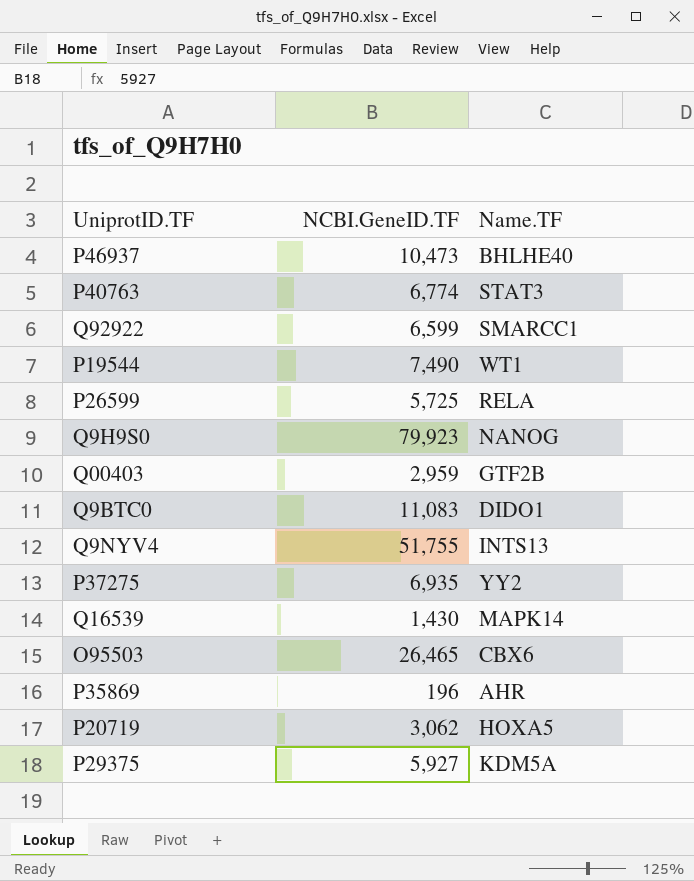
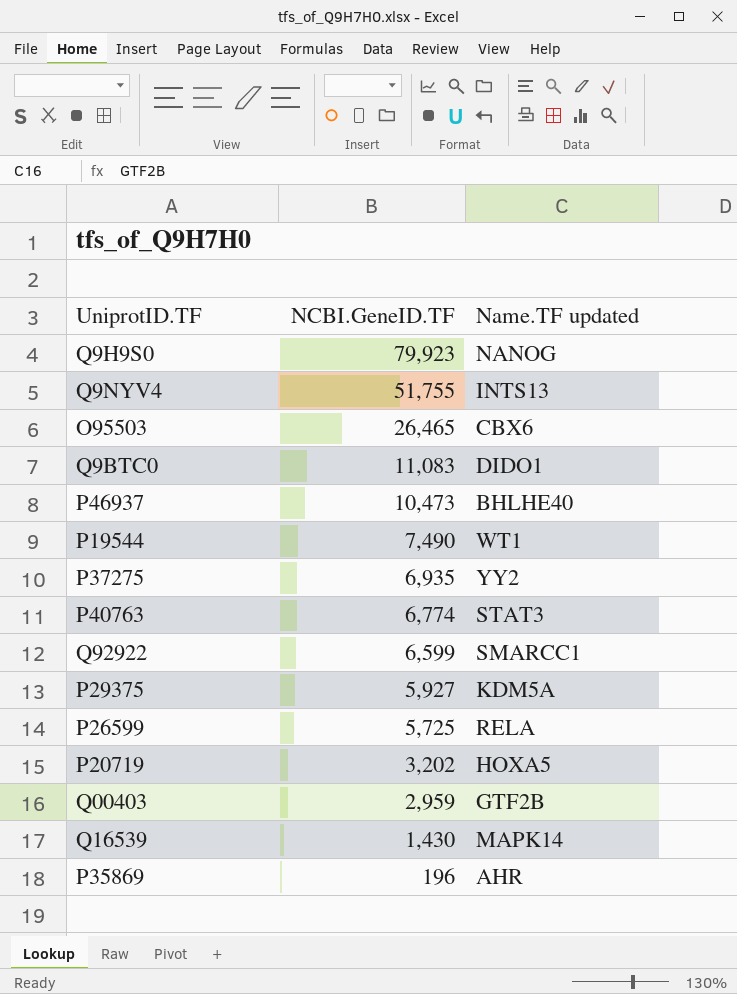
row order: none -> NCBI.GeneID.TF descending
column name: Name.TF -> Name.TF updated
P20719 | NCBI.GeneID.TF: 3,062 -> 3,202

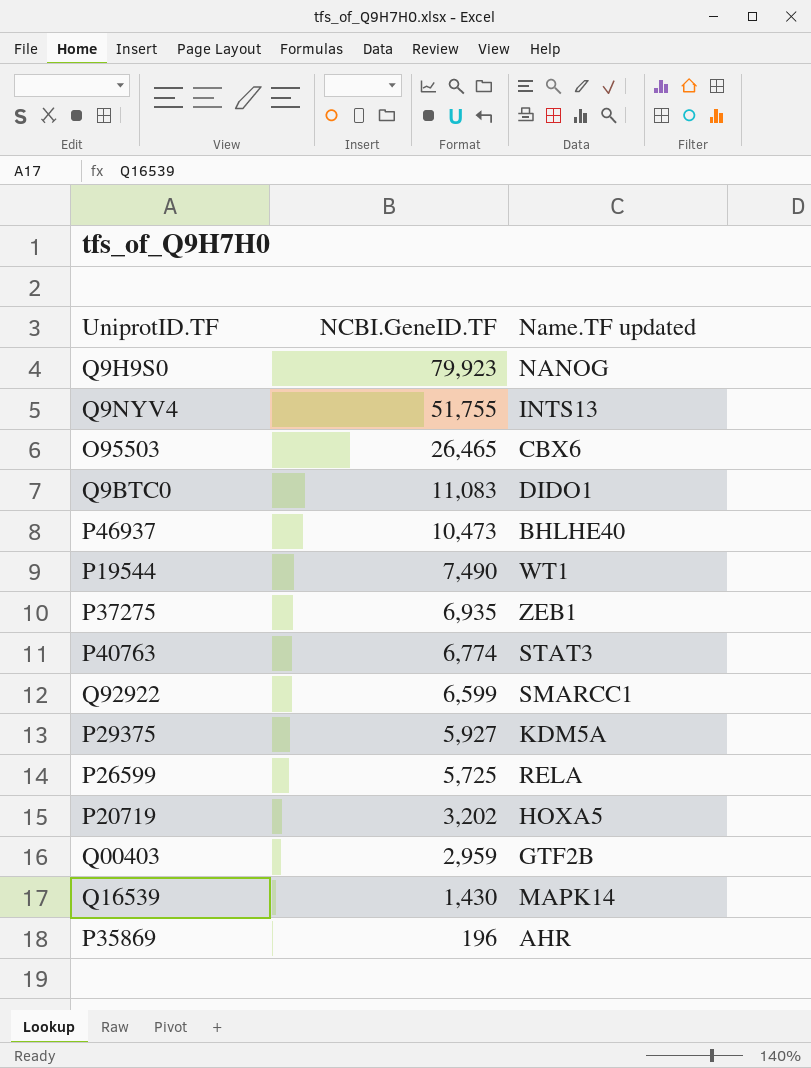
P37275 | Name.TF updated: YY2 -> ZEB1

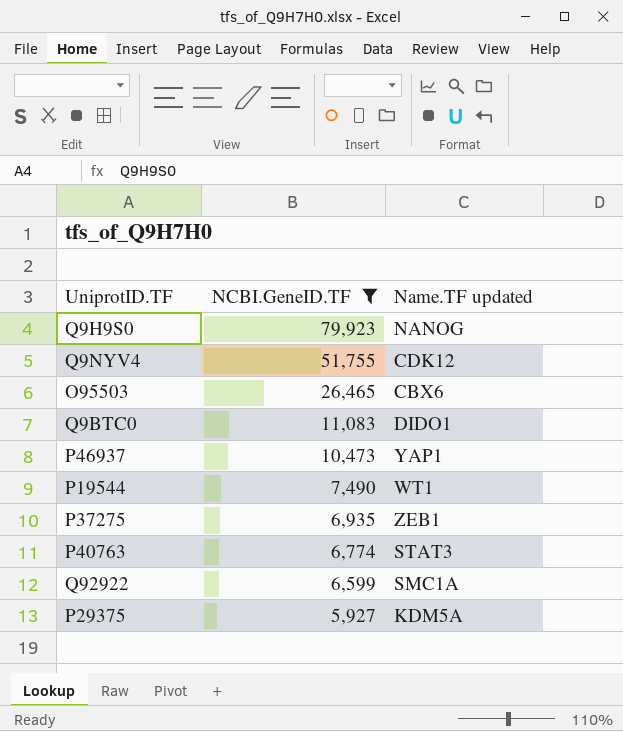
filter: none -> NCBI.GeneID.TF >= 5,927
Q9NYV4 | Name.TF updated: INTS13 -> CDK12
P46937 | Name.TF updated: BHLHE40 -> YAP1
Q92922 | Name.TF updated: SMARCC1 -> SMC1A

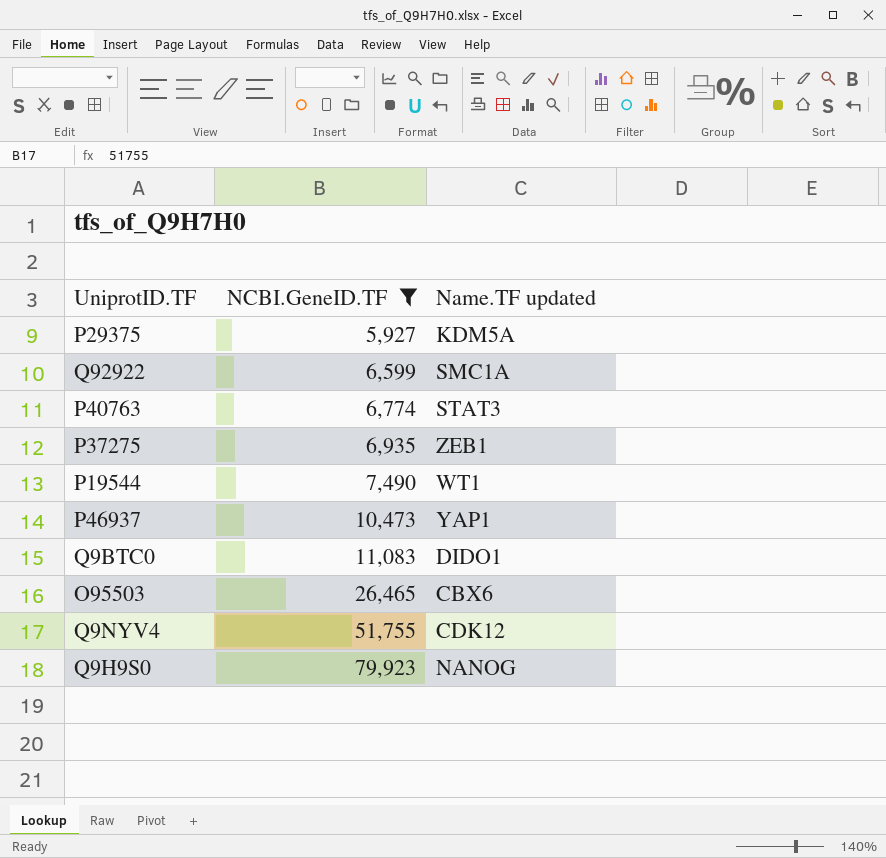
row order: NCBI.GeneID.TF descending -> NCBI.GeneID.TF ascending

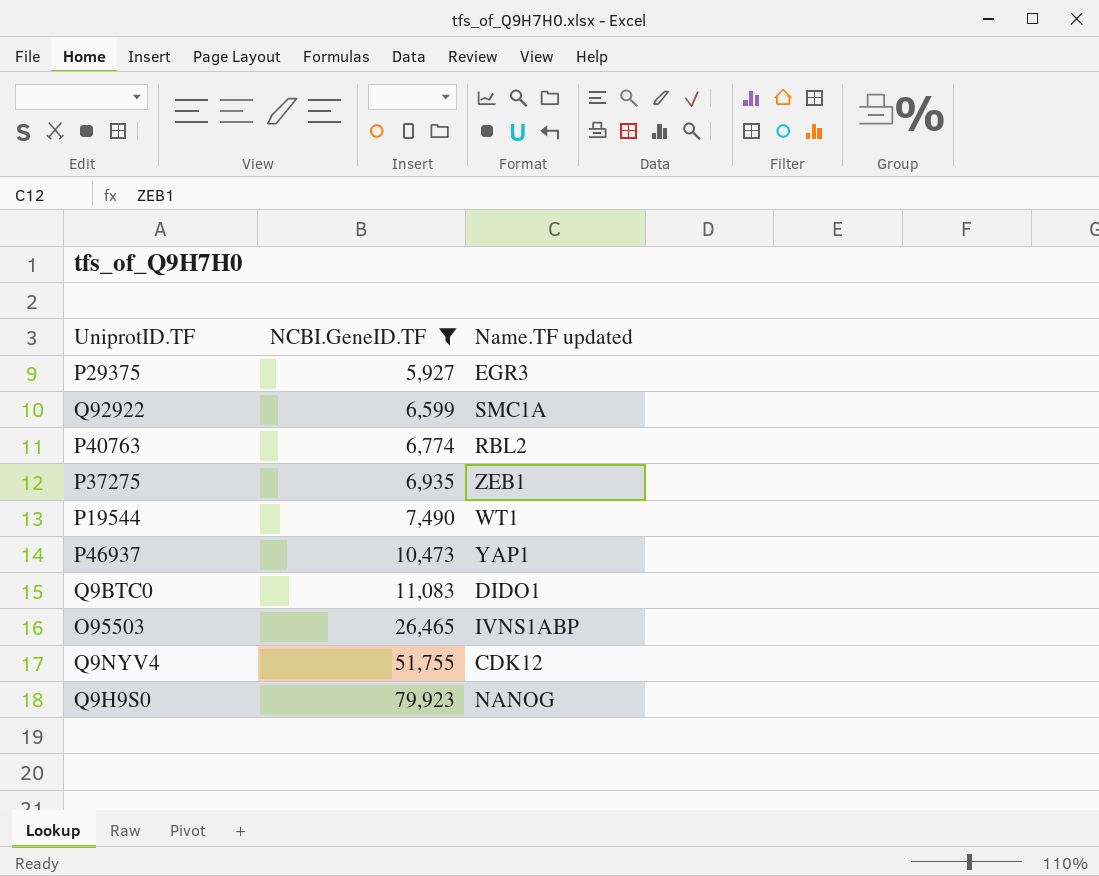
P29375 | Name.TF updated: KDM5A -> EGR3
P40763 | Name.TF updated: STAT3 -> RBL2
O95503 | Name.TF updated: CBX6 -> IVNS1ABP

